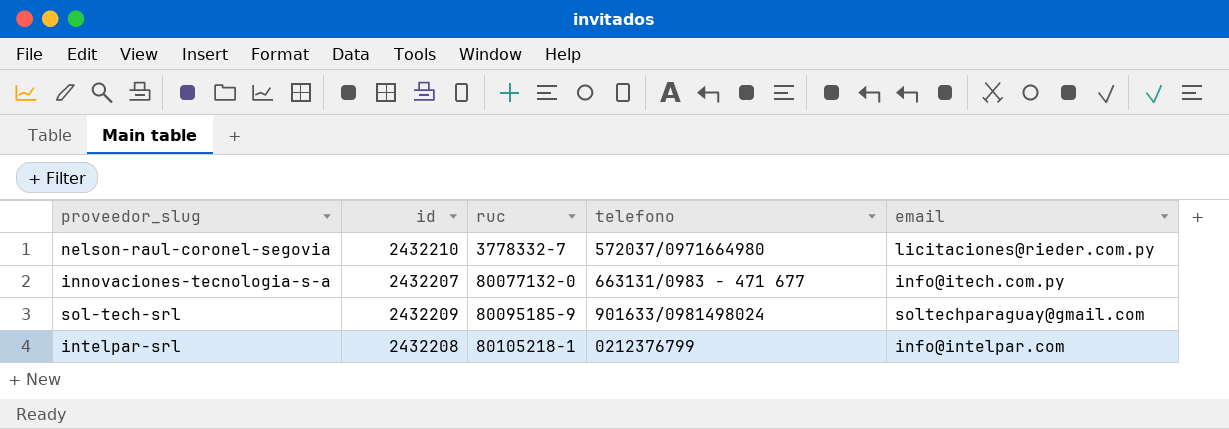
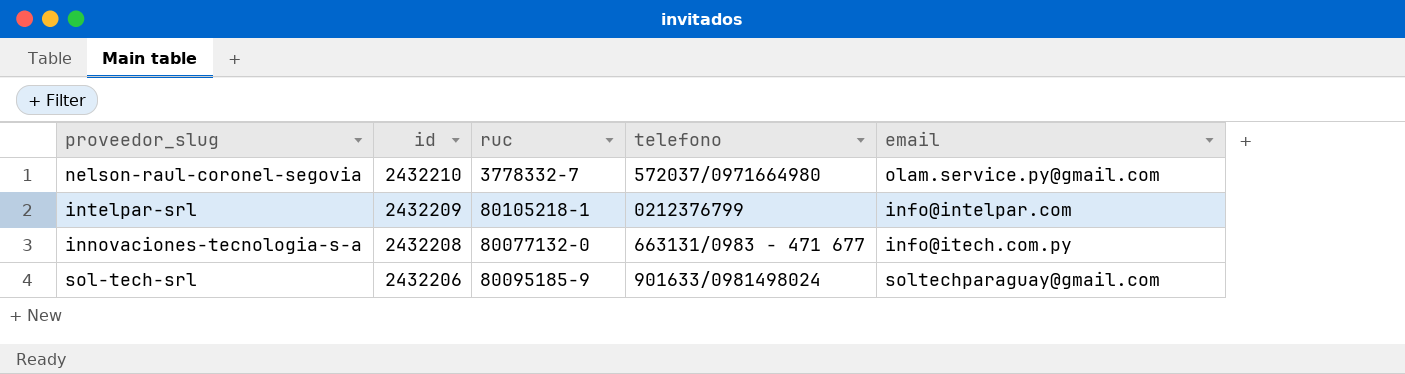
row order: ruc ascending -> id descending
nelson-raul-coronel-segovia | email: licitaciones@rieder.com.py -> olam.service.py@gmail.com
intelpar-srl | id: 2432208 -> 2432209
innovaciones-tecnologia-s-a | id: 2432207 -> 2432208
sol-tech-srl | id: 2432209 -> 2432206

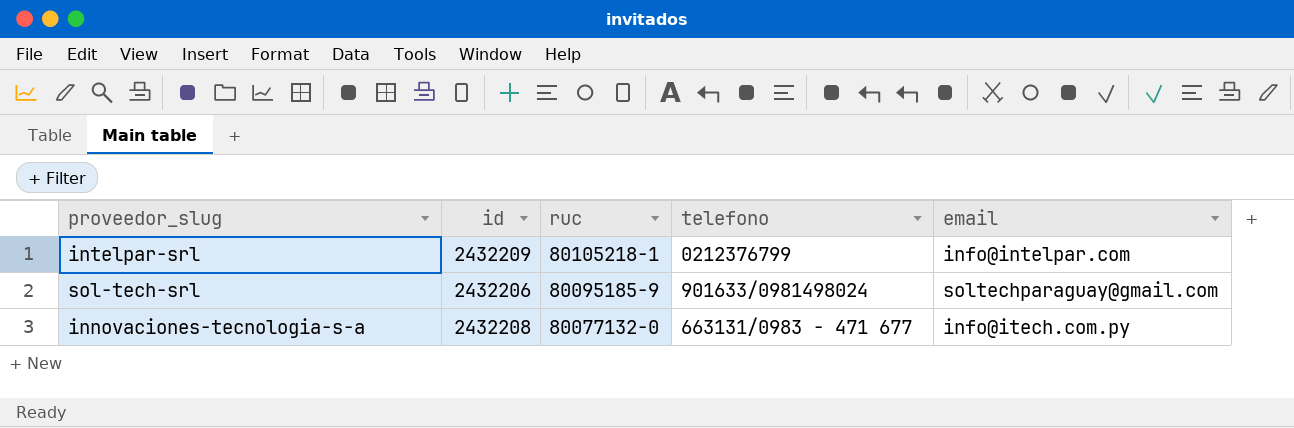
row order: id descending -> ruc descending
row nelson-raul-coronel-segovia: 2432210 | 3778332-7 | 572037/0971664980 | olam.service.py@gmail.com -> none

